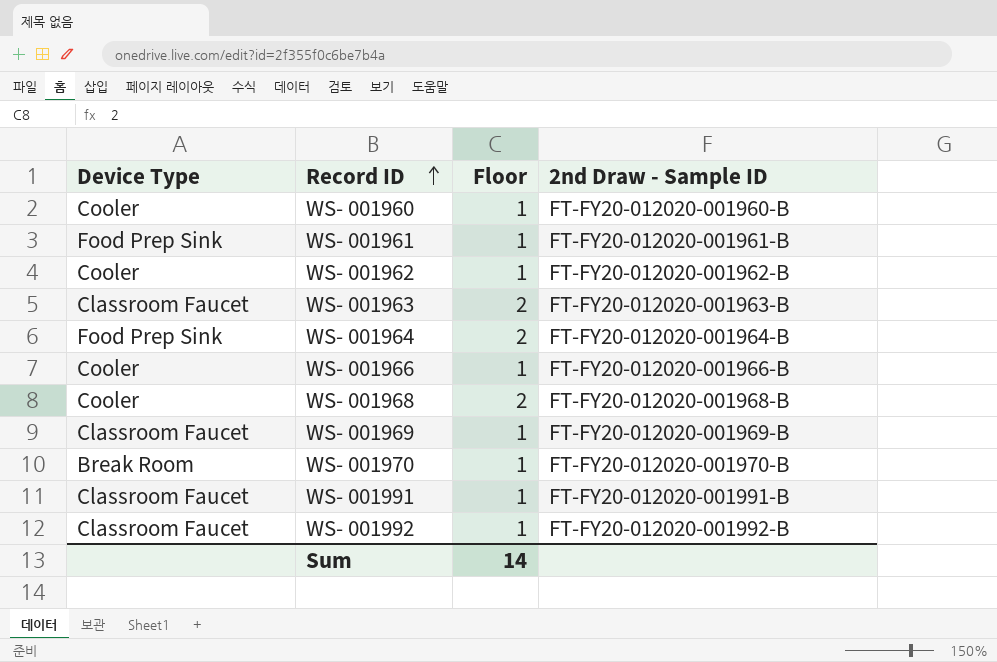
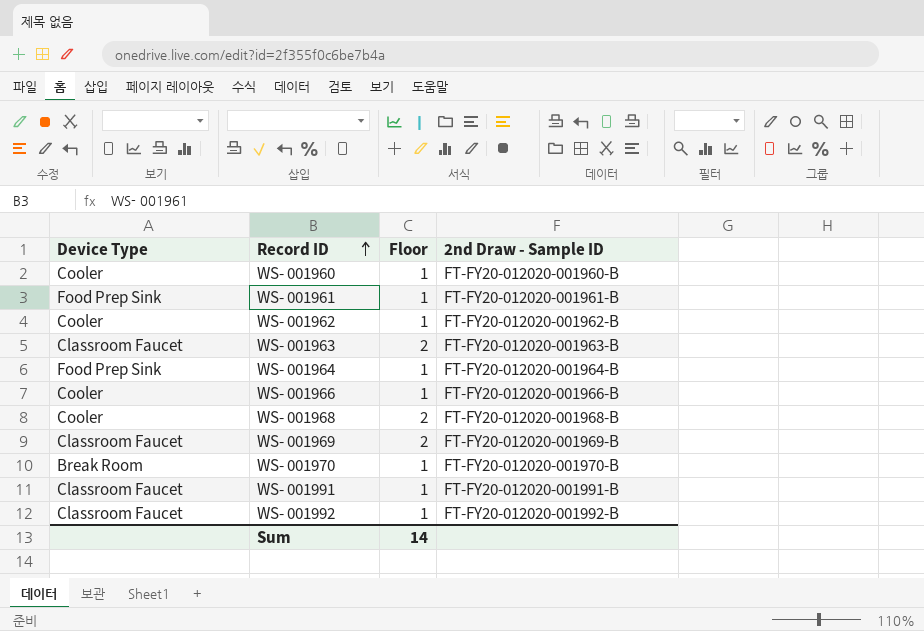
WS- 001964 | Floor: 2 -> 1
WS- 001969 | Floor: 1 -> 2

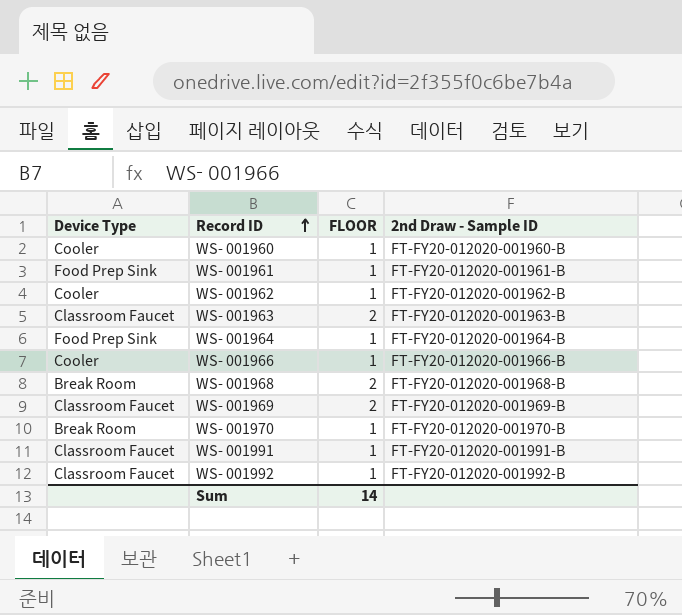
column name: Floor -> FLOOR
WS- 001968 | Device Type: Cooler -> Break Room

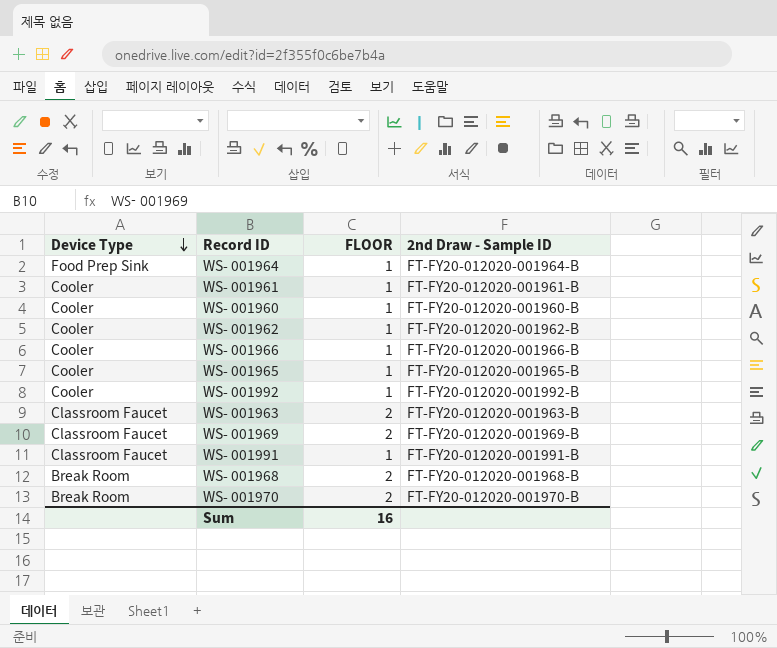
row order: Record ID ascending -> Device Type descending
WS- 001961 | Device Type: Food Prep Sink -> Cooler
row WS- 001965: none -> Cooler | 1 | FT-FY20-012020-001965-B
WS- 001992 | Device Type: Classroom Faucet -> Cooler
WS- 001970 | FLOOR: 1 -> 2
Sum | FLOOR: 14 -> 16

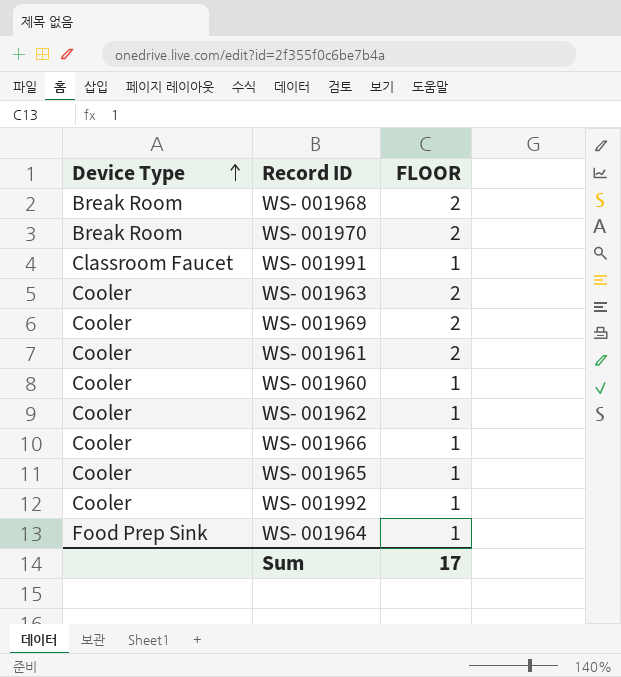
row order: Device Type descending -> Device Type ascending
column 2nd Draw - Sample ID | position: 4 -> none
WS- 001963 | Device Type: Classroom Faucet -> Cooler
WS- 001969 | Device Type: Classroom Faucet -> Cooler
WS- 001961 | FLOOR: 1 -> 2
Sum | FLOOR: 16 -> 17

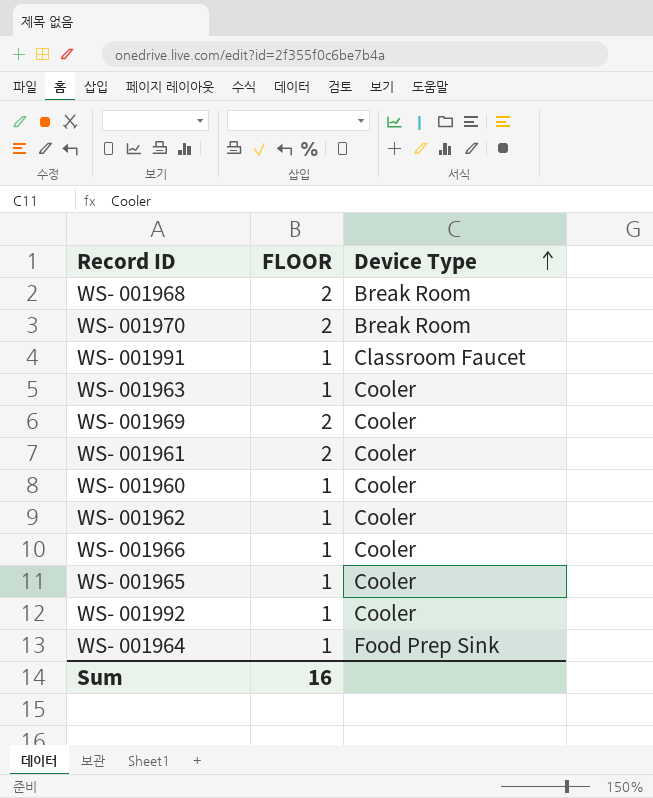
column Device Type | position: 1 -> 3
WS- 001963 | FLOOR: 2 -> 1
Sum | FLOOR: 17 -> 16

